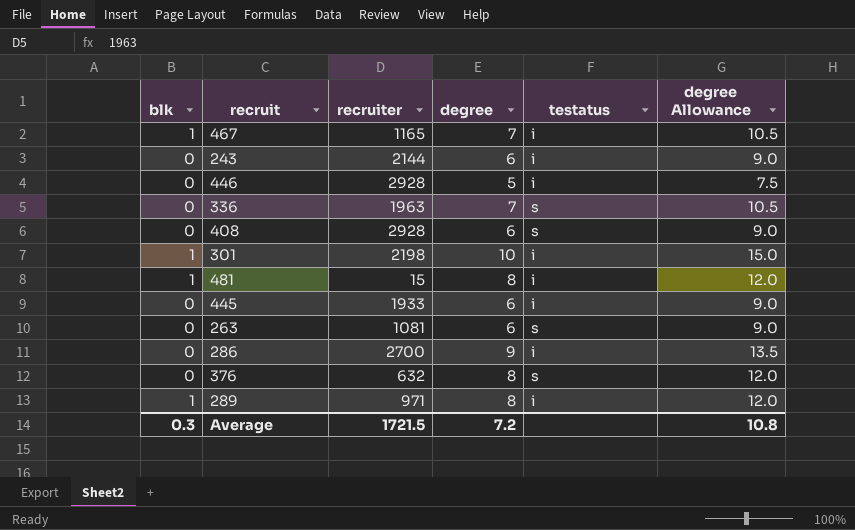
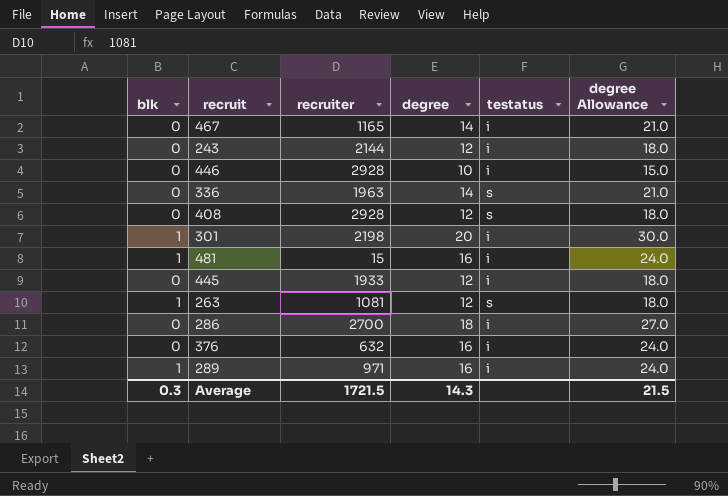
467 | blk: 1 -> 0
467 | degree: 7 -> 14
467 | degree Allowance: 10.5 -> 21.0
243 | degree: 6 -> 12
243 | degree Allowance: 9.0 -> 18.0
446 | degree: 5 -> 10
446 | degree Allowance: 7.5 -> 15.0
336 | degree: 7 -> 14
336 | degree Allowance: 10.5 -> 21.0
408 | degree: 6 -> 12
408 | degree Allowance: 9.0 -> 18.0
301 | degree: 10 -> 20
301 | degree Allowance: 15.0 -> 30.0
481 | degree: 8 -> 16
481 | degree Allowance: 12.0 -> 24.0
445 | degree: 6 -> 12
445 | degree Allowance: 9.0 -> 18.0
263 | blk: 0 -> 1
263 | degree: 6 -> 12
263 | degree Allowance: 9.0 -> 18.0
286 | degree: 9 -> 18
286 | degree Allowance: 13.5 -> 27.0
376 | degree: 8 -> 16
376 | testatus: s -> i
376 | degree Allowance: 12.0 -> 24.0
289 | degree: 8 -> 16
289 | degree Allowance: 12.0 -> 24.0
Average | degree: 7.2 -> 14.3
Average | degree Allowance: 10.8 -> 21.5

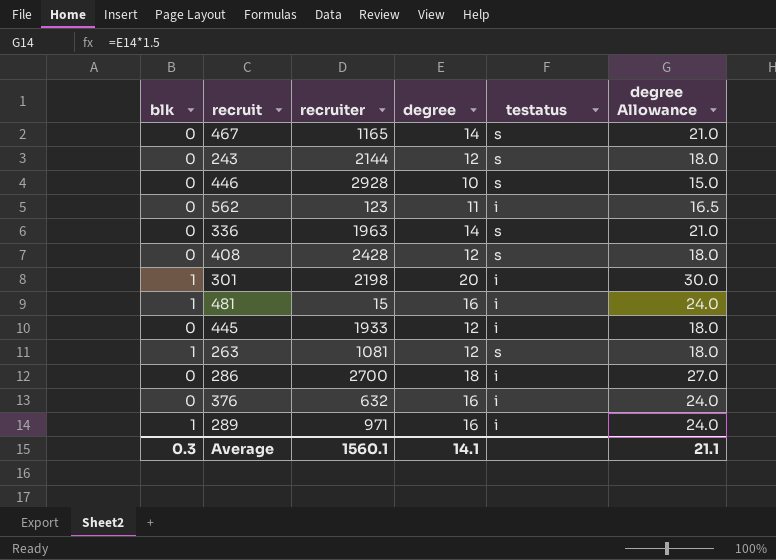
467 | testatus: i -> s
243 | testatus: i -> s
446 | testatus: i -> s
row 562: none -> 0 | 123 | 11 | i | 16.5
408 | recruiter: 2928 -> 2428
Average | recruiter: 1721.5 -> 1560.1
Average | degree: 14.3 -> 14.1
Average | degree Allowance: 21.5 -> 21.1

